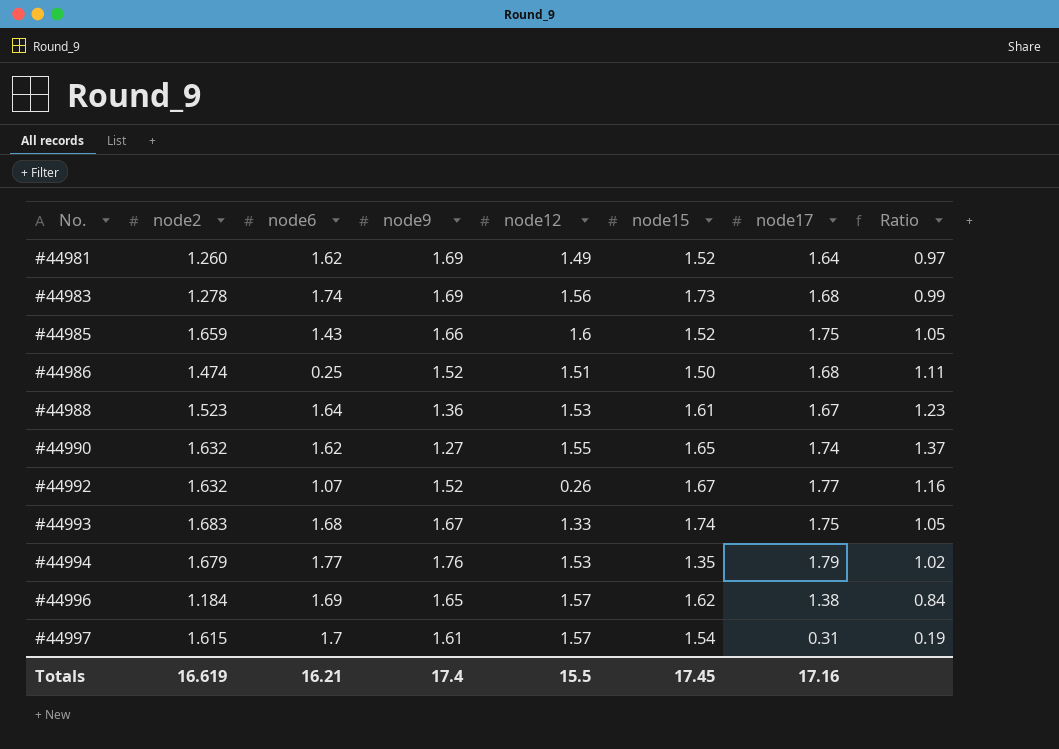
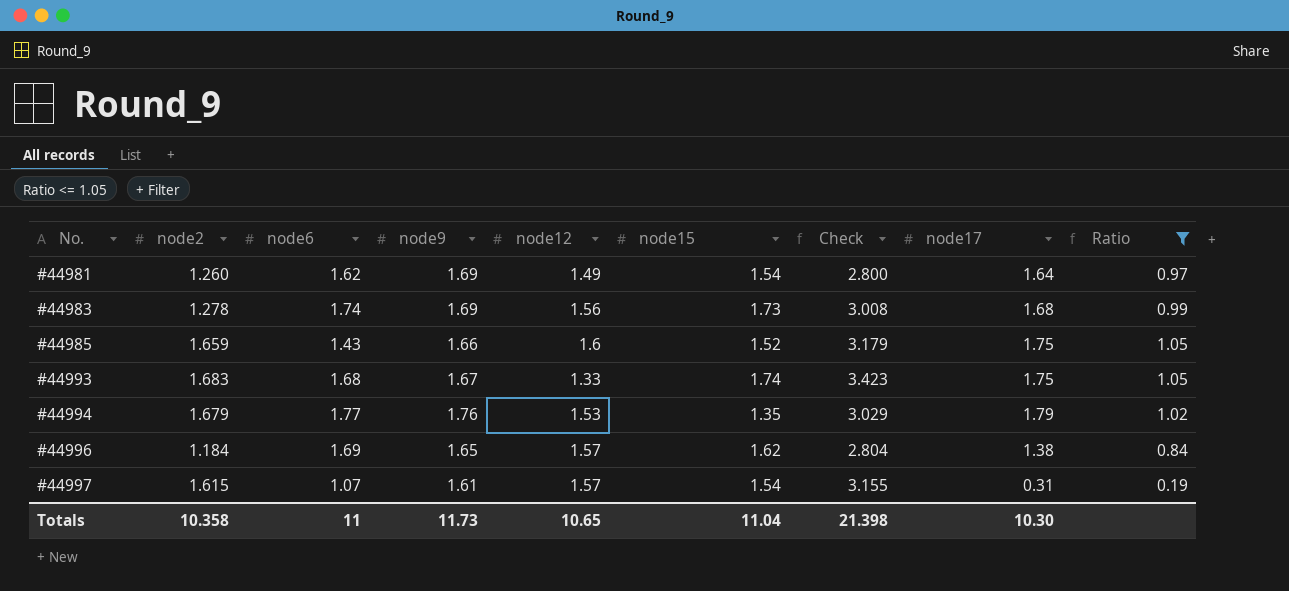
filter: none -> Ratio <= 1.05
column Check | formula: none -> [node2] + [node15]
#44981 | node15: 1.52 -> 1.54
#44997 | node6: 1.7 -> 1.07
Totals | node2: 16.619 -> 10.358
Totals | node6: 16.21 -> 11
Totals | node9: 17.4 -> 11.73
Totals | node12: 15.5 -> 10.65
Totals | node15: 17.45 -> 11.04
Totals | node17: 17.16 -> 10.30

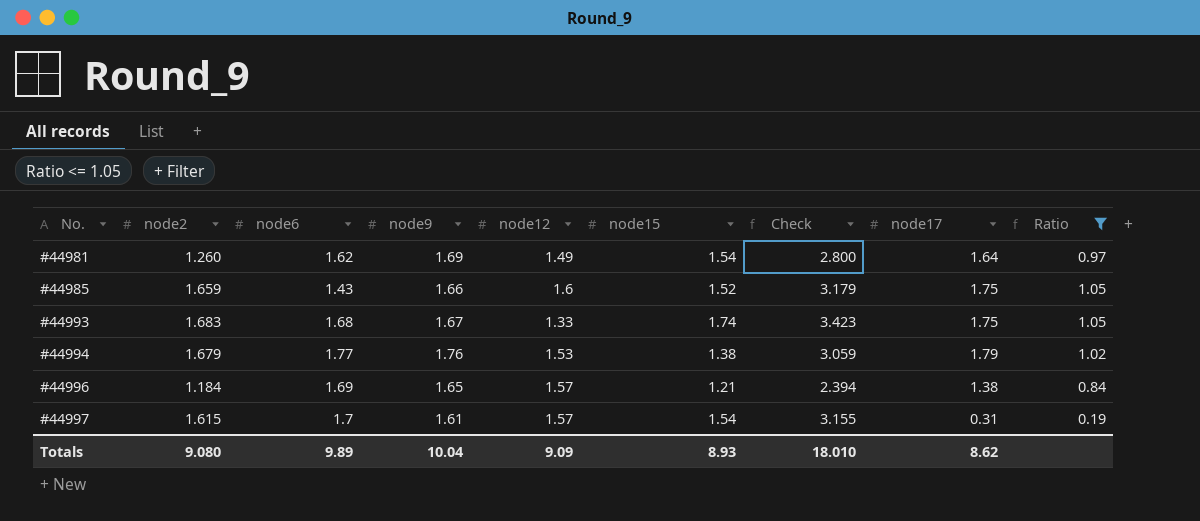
row #44983: 1.278 | 1.74 | 1.69 | 1.56 | 1.73 | 3.008 | 1.68 | 0.99 -> none
#44994 | node15: 1.35 -> 1.38
#44994 | Check: 3.029 -> 3.059
#44996 | node15: 1.62 -> 1.21
#44996 | Check: 2.804 -> 2.394
#44997 | node6: 1.07 -> 1.7
Totals | node2: 10.358 -> 9.080
Totals | node6: 11 -> 9.89
Totals | node9: 11.73 -> 10.04
Totals | node12: 10.65 -> 9.09
Totals | node15: 11.04 -> 8.93
Totals | Check: 21.398 -> 18.010
Totals | node17: 10.30 -> 8.62

